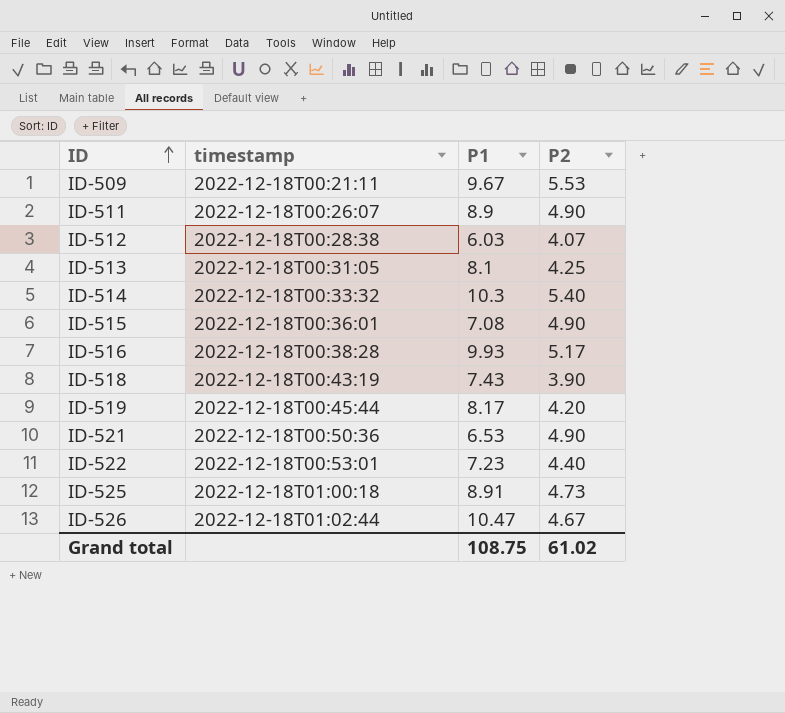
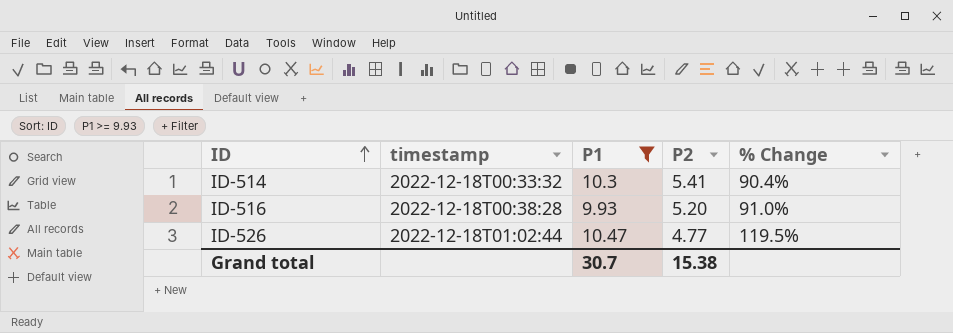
filter: none -> P1 >= 9.93
column % Change | formula: none -> ([P1] - [P2]) / [P2]
ID-514 | P2: 5.40 -> 5.41
ID-516 | P2: 5.17 -> 5.20
ID-526 | P2: 4.67 -> 4.77
Grand total | P1: 108.75 -> 30.7
Grand total | P2: 61.02 -> 15.38

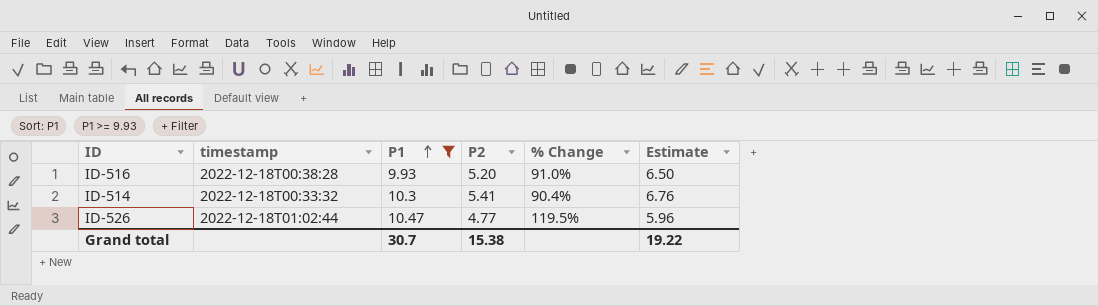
row order: ID ascending -> P1 ascending
column Estimate | formula: none -> [P2] * 1.25

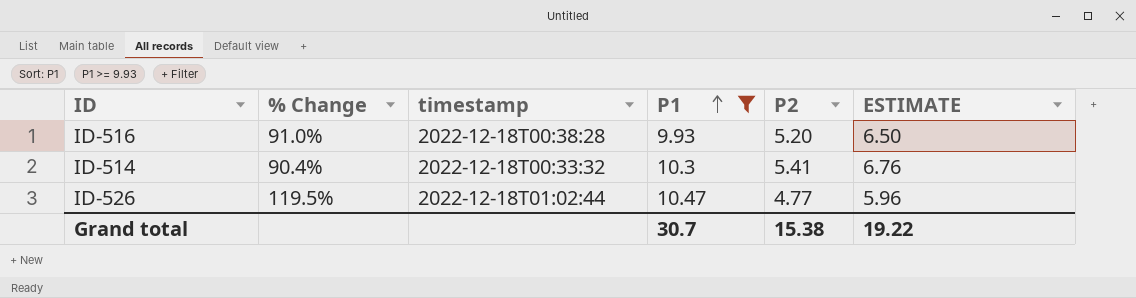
column % Change | position: 5 -> 2
column name: Estimate -> ESTIMATE

